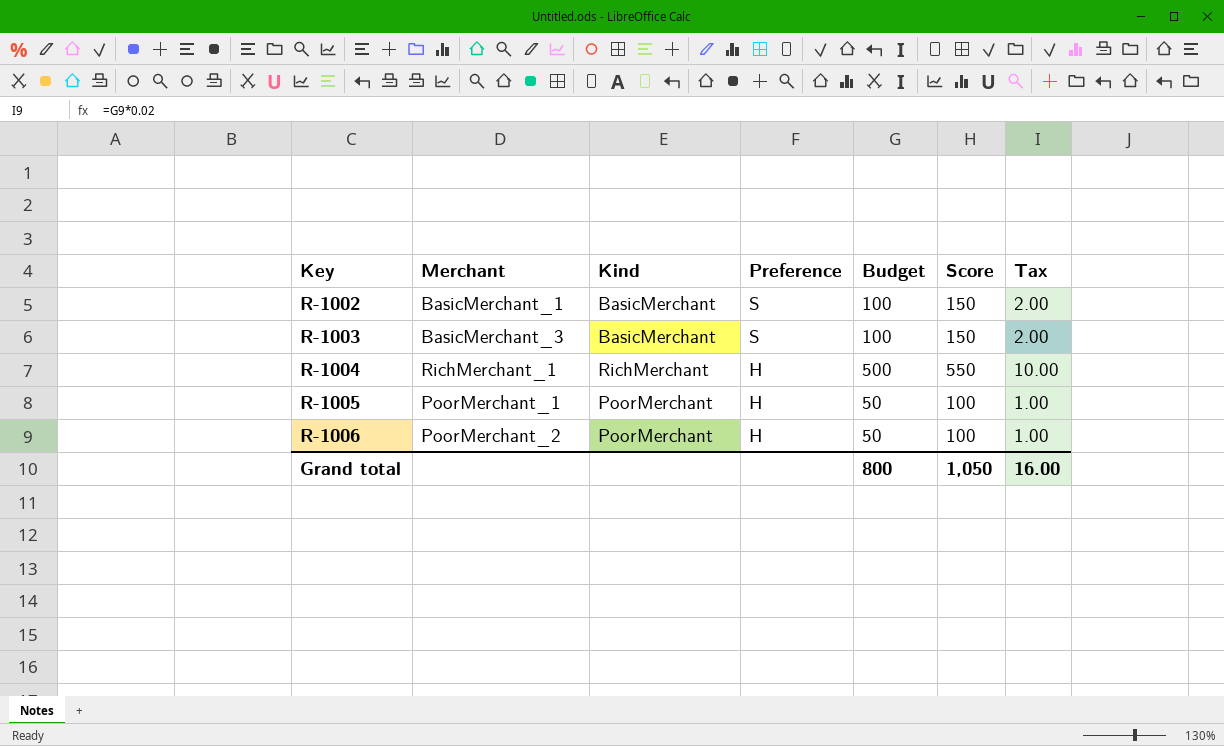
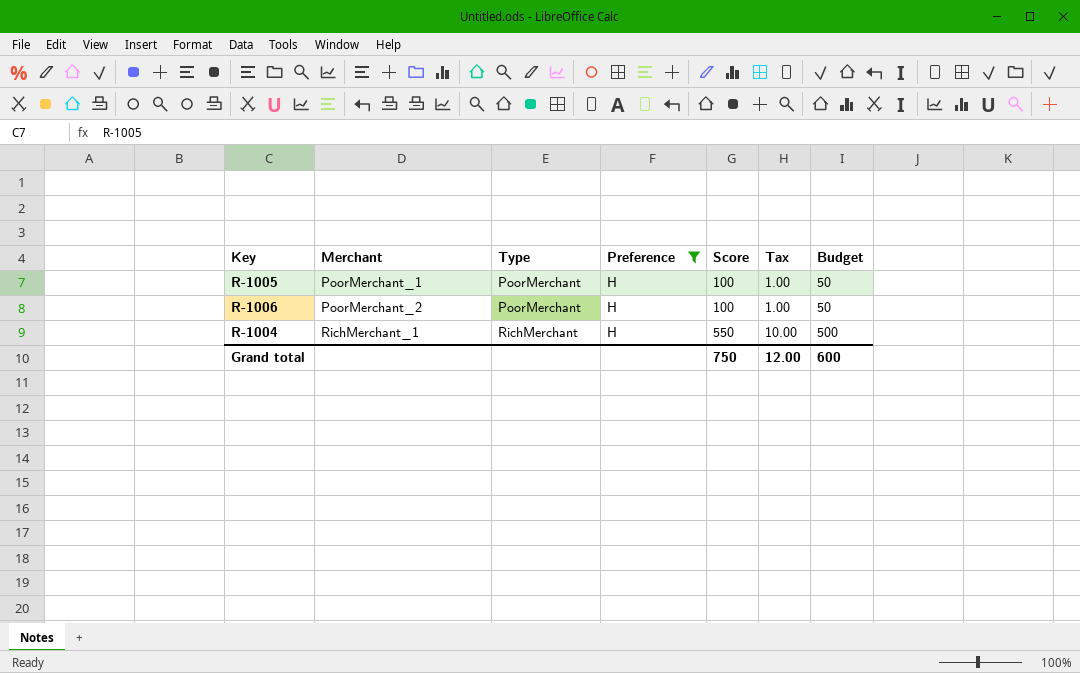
filter: none -> Preference = H
row order: Key ascending -> Merchant ascending
column name: Kind -> Type
column Budget | position: 5 -> 7
Grand total | Score: 1,050 -> 750
Grand total | Tax: 16.00 -> 12.00
Grand total | Budget: 800 -> 600

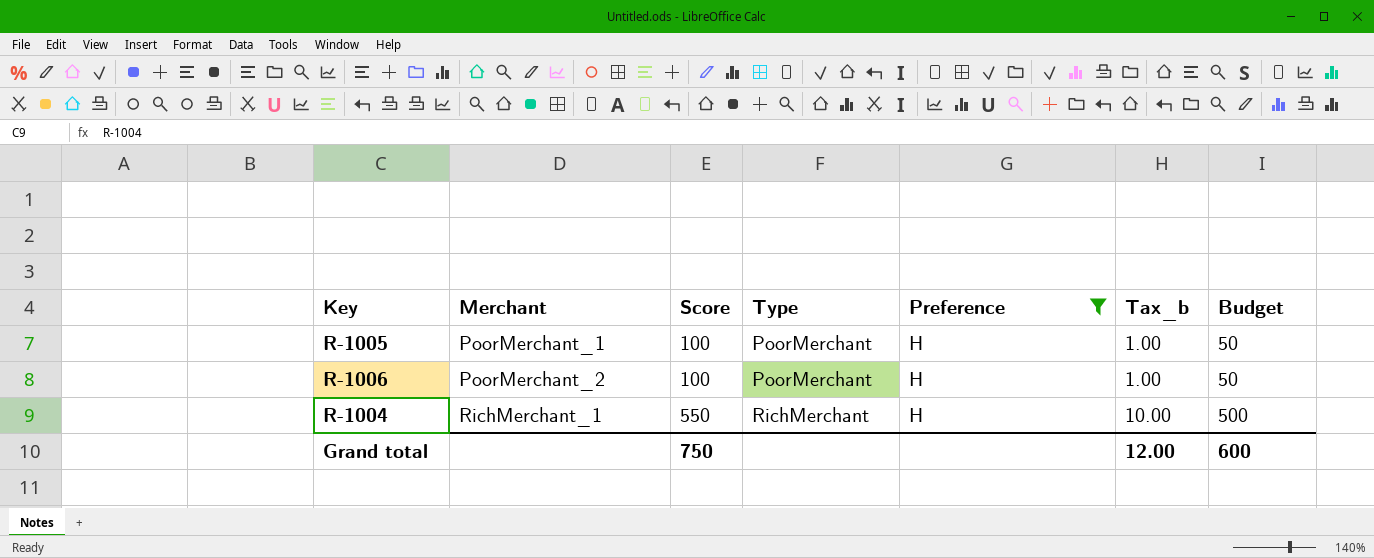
column Score | position: 5 -> 3
column name: Tax -> Tax_b

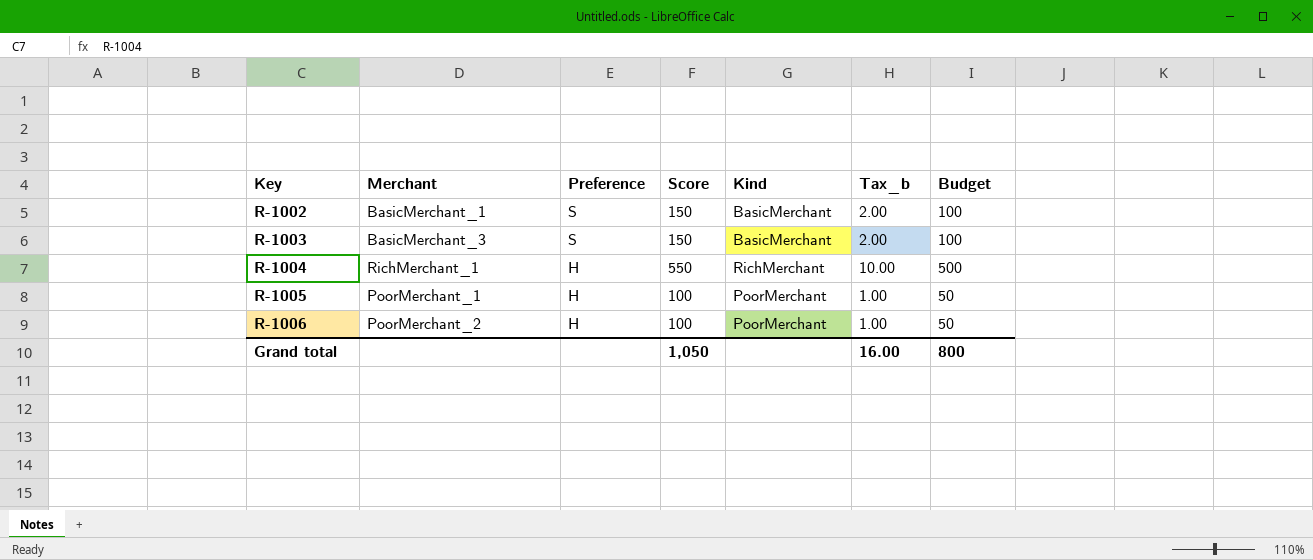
filter: Preference = H -> none
row order: Merchant ascending -> Key ascending
column Preference | position: 5 -> 3
column name: Type -> Kind
Grand total | Score: 750 -> 1,050
Grand total | Tax_b: 12.00 -> 16.00
Grand total | Budget: 600 -> 800

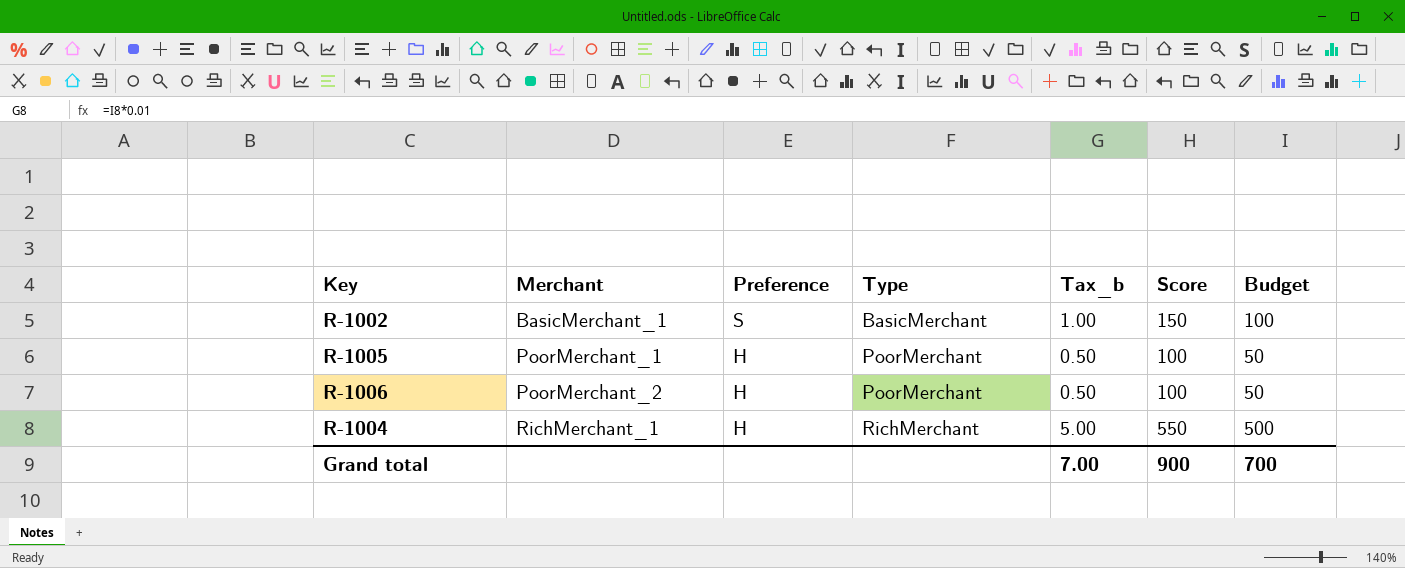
row order: Key ascending -> Merchant ascending
column name: Kind -> Type
column Tax_b | formula: [Budget] * 0.02 -> [Budget] * 0.01
column Score | position: 4 -> 6
row R-1003: BasicMerchant_3 | S | 150 | BasicMerchant | 2.00 | 100 -> none
Grand total | Tax_b: 16.00 -> 7.00
Grand total | Score: 1,050 -> 900
Grand total | Budget: 800 -> 700

